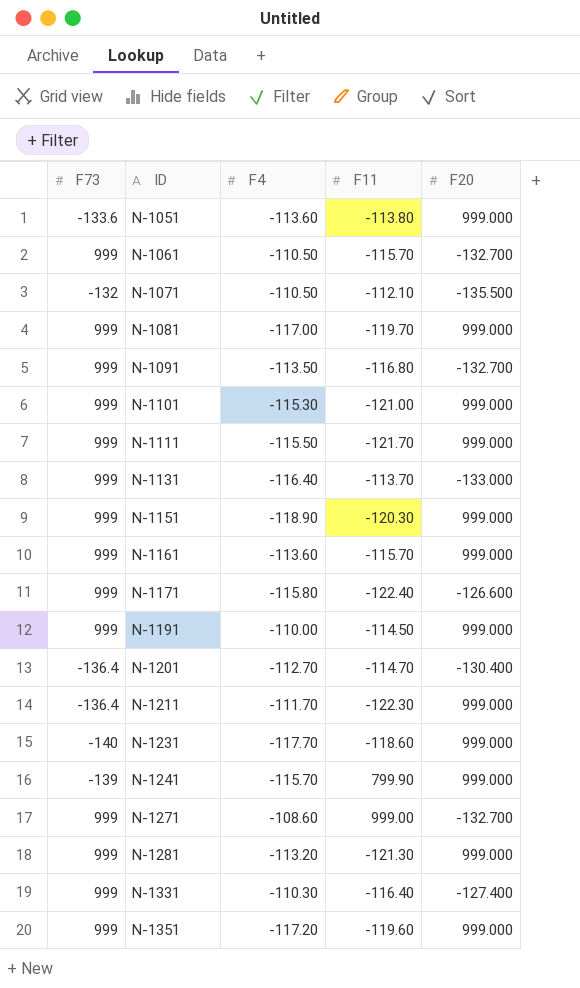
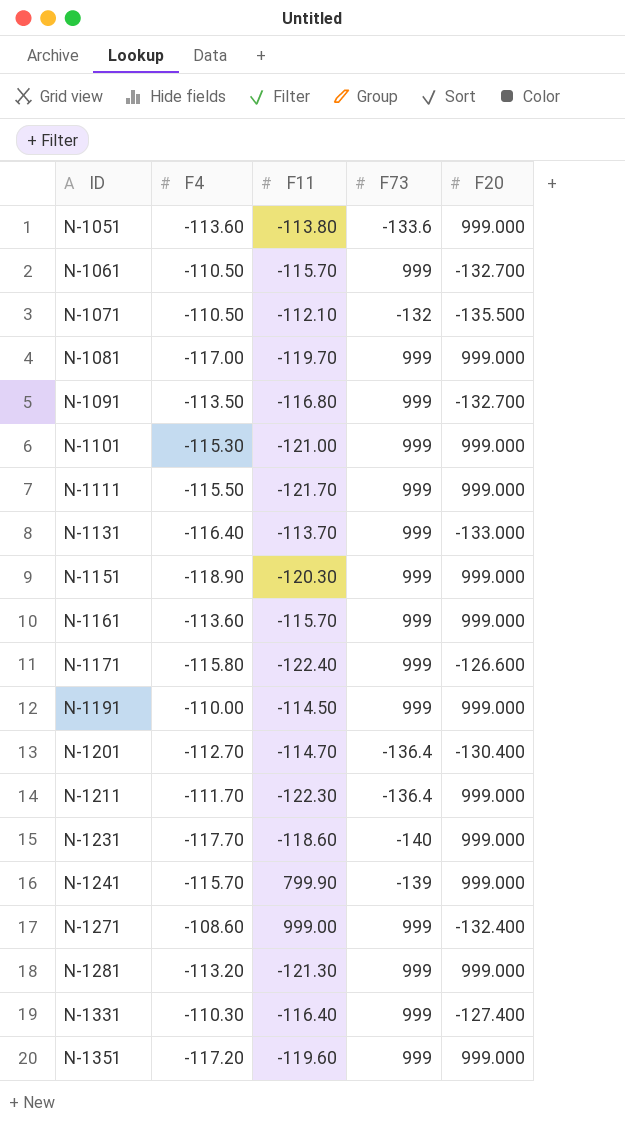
column F73 | position: 1 -> 4
N-1271 | F20: -132.700 -> -132.400

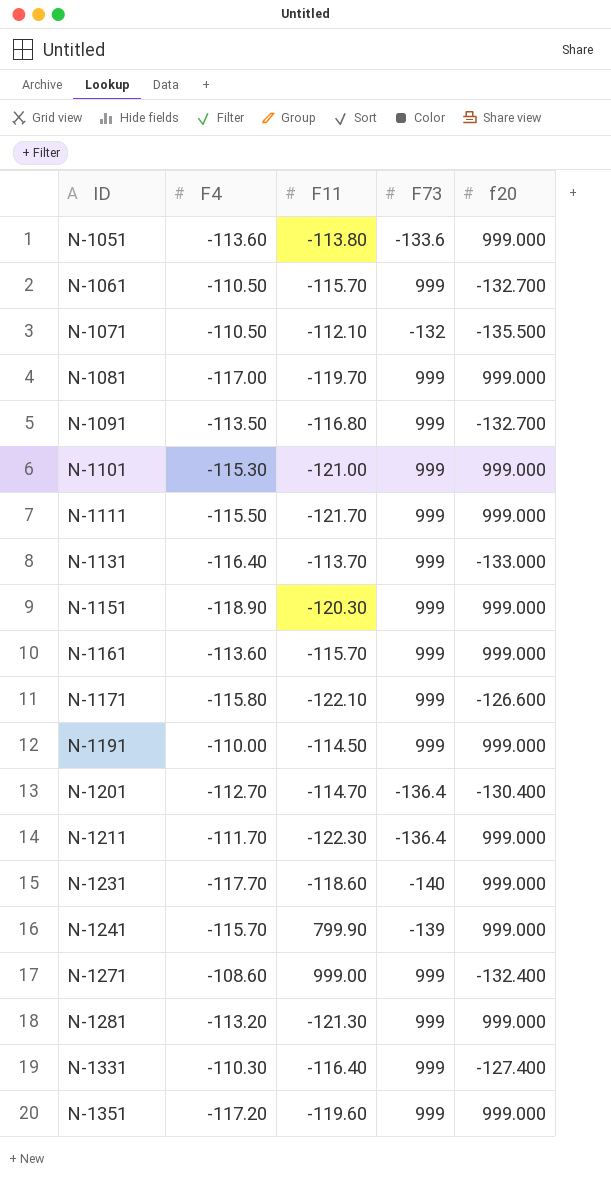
column name: F20 -> f20
N-1171 | F11: -122.40 -> -122.10

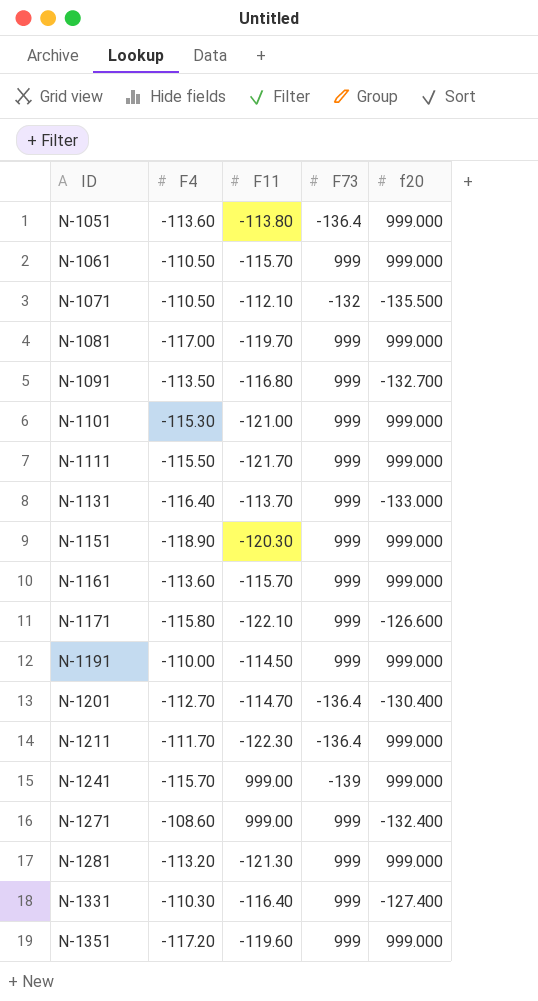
row N-1231: -117.70 | -118.60 | -140 | 999.000 -> none
N-1051 | F73: -133.6 -> -136.4
N-1061 | f20: -132.700 -> 999.000
N-1241 | F11: 799.90 -> 999.00

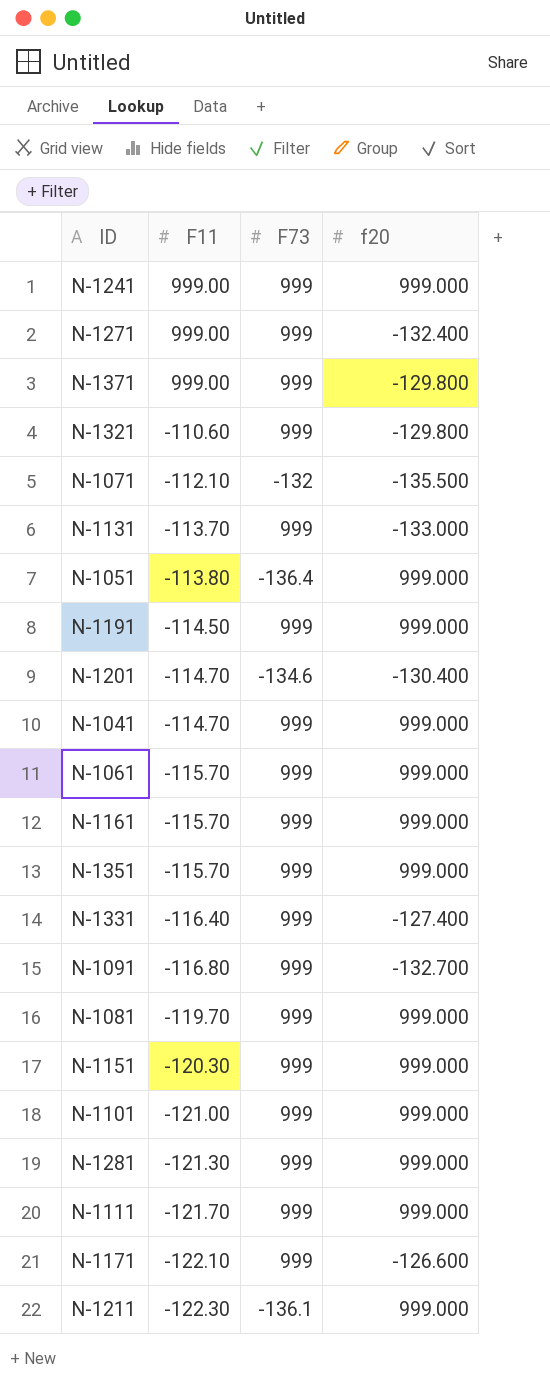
row order: ID ascending -> F11 descending
column F4 | position: 2 -> none
N-1241 | F73: -139 -> 999
row N-1371: none -> 999.00 | 999 | -129.800
row N-1321: none -> -110.60 | 999 | -129.800
N-1201 | F73: -136.4 -> -134.6
row N-1041: none -> -114.70 | 999 | 999.000
N-1351 | F11: -119.60 -> -115.70
N-1211 | F73: -136.4 -> -136.1

